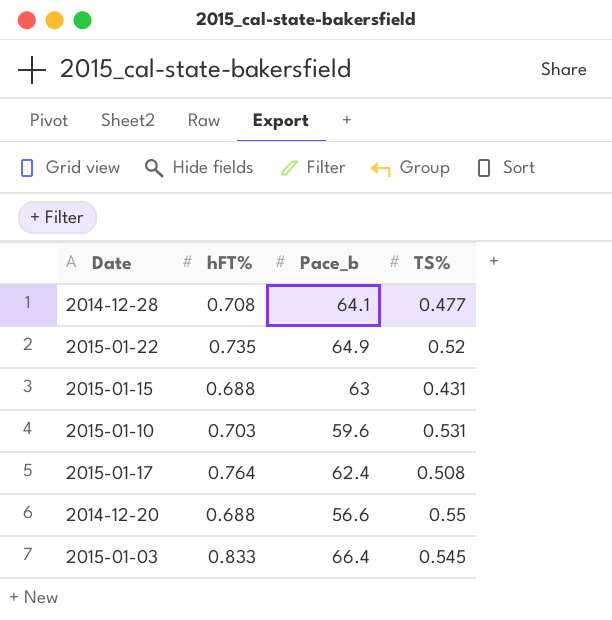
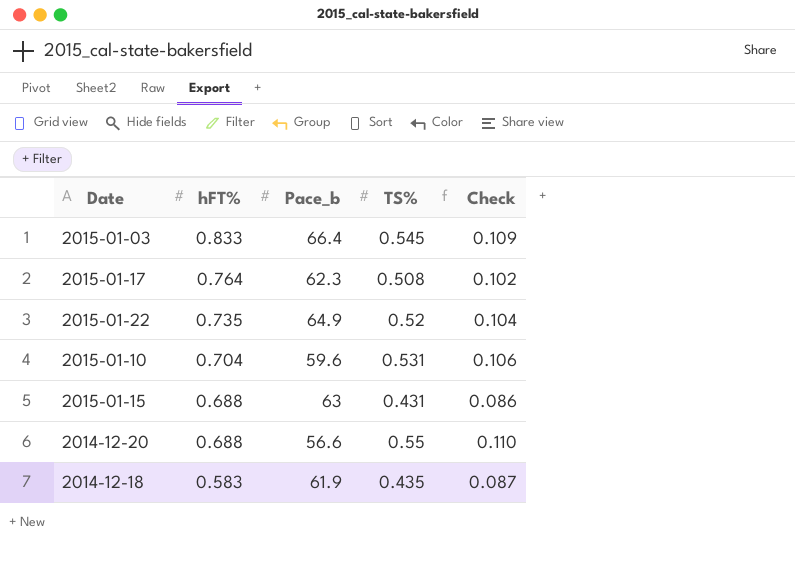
row order: none -> hFT% descending
column Check | formula: none -> [TS%] * 0.2
row 2014-12-28: 0.708 | 64.1 | 0.477 -> none
2015-01-17 | Pace_b: 62.4 -> 62.3
2015-01-10 | hFT%: 0.703 -> 0.704
row 2014-12-18: none -> 0.583 | 61.9 | 0.435 | 0.087

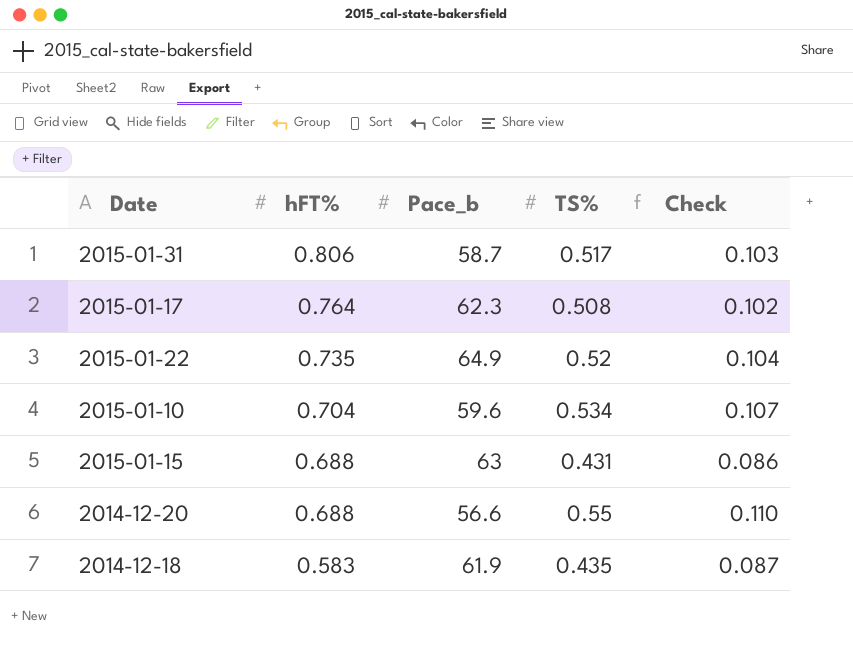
row 2015-01-03: 0.833 | 66.4 | 0.545 | 0.109 -> none
row 2015-01-31: none -> 0.806 | 58.7 | 0.517 | 0.103
2015-01-10 | TS%: 0.531 -> 0.534
2015-01-10 | Check: 0.106 -> 0.107

